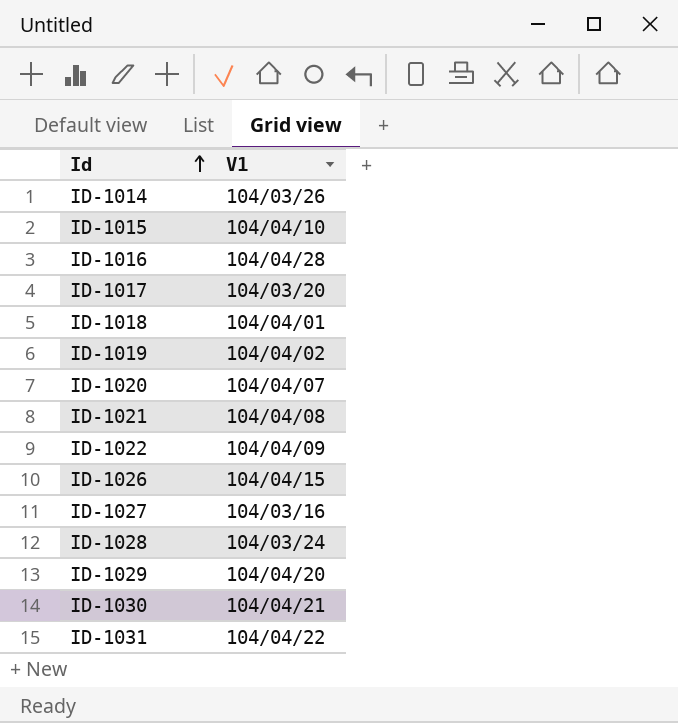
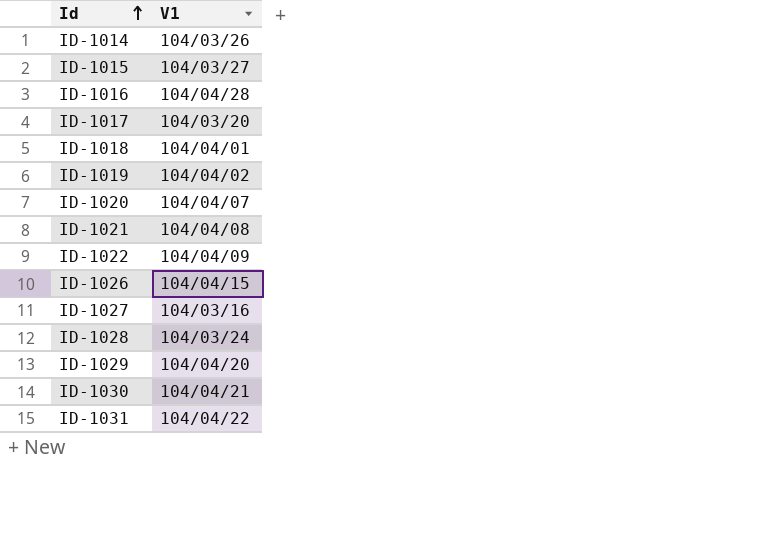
ID-1015 | V1: 104/04/10 -> 104/03/27

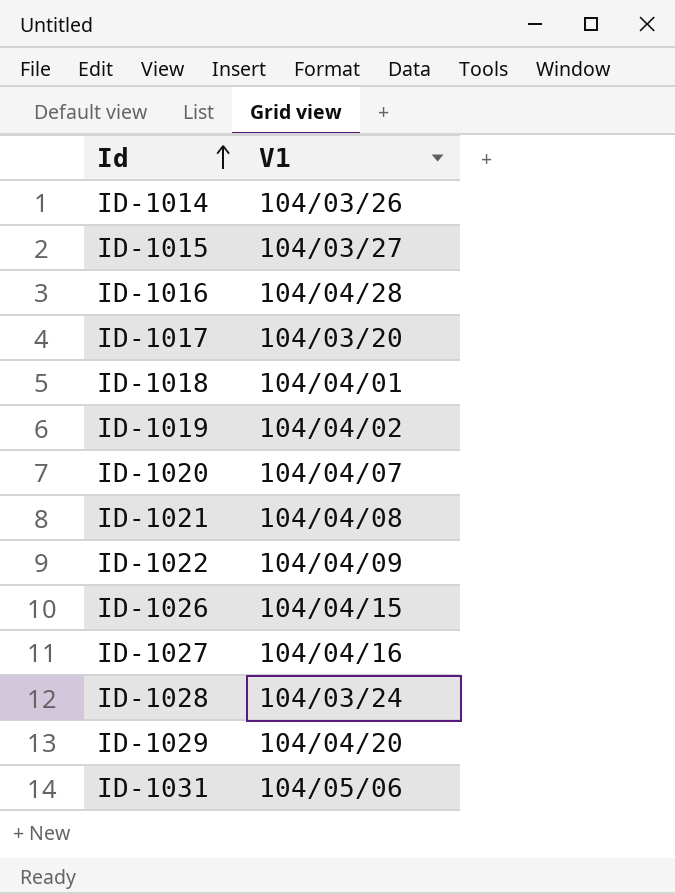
row ID-1030: 104/04/21 -> none
ID-1027 | V1: 104/03/16 -> 104/04/16
ID-1031 | V1: 104/04/22 -> 104/05/06

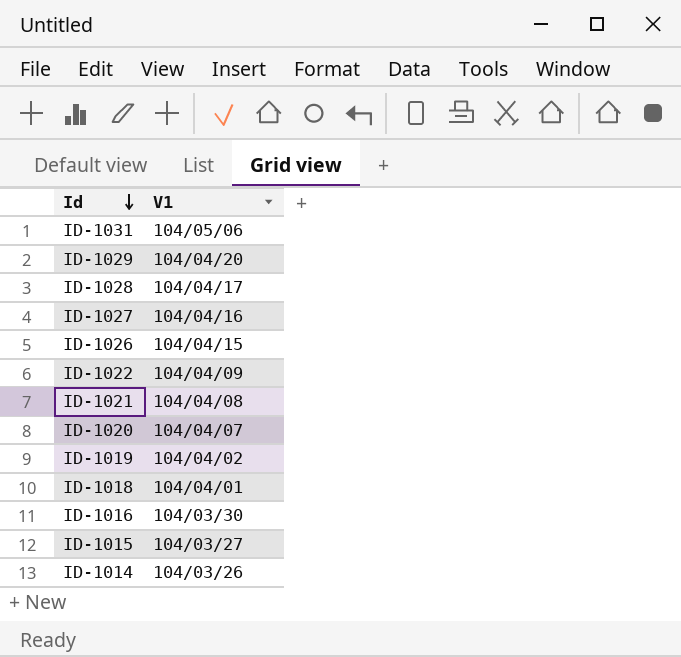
row order: Id ascending -> Id descending
row ID-1017: 104/03/20 -> none
ID-1028 | V1: 104/03/24 -> 104/04/17
ID-1016 | V1: 104/04/28 -> 104/03/30

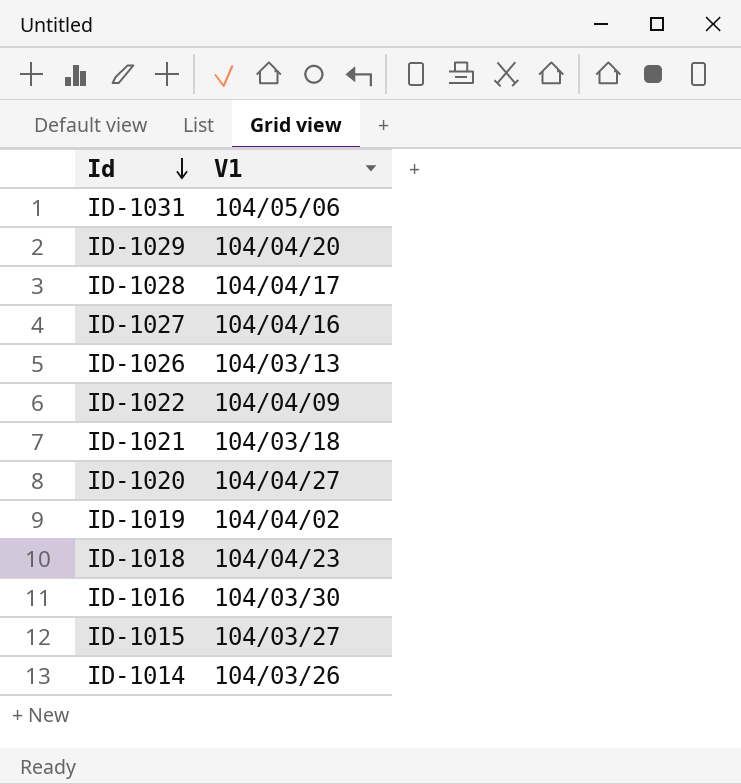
ID-1026 | V1: 104/04/15 -> 104/03/13
ID-1021 | V1: 104/04/08 -> 104/03/18
ID-1020 | V1: 104/04/07 -> 104/04/27
ID-1018 | V1: 104/04/01 -> 104/04/23

